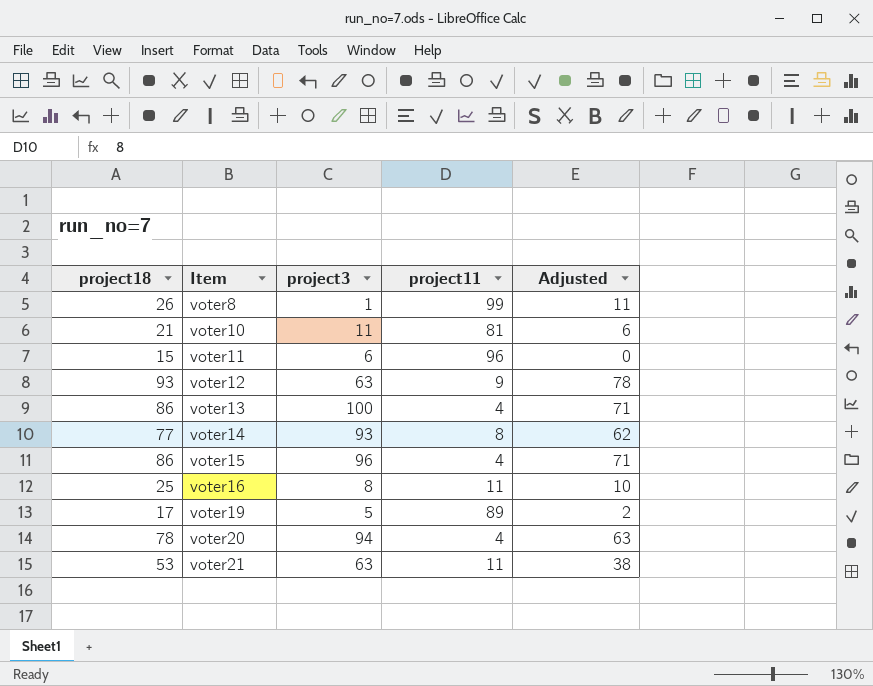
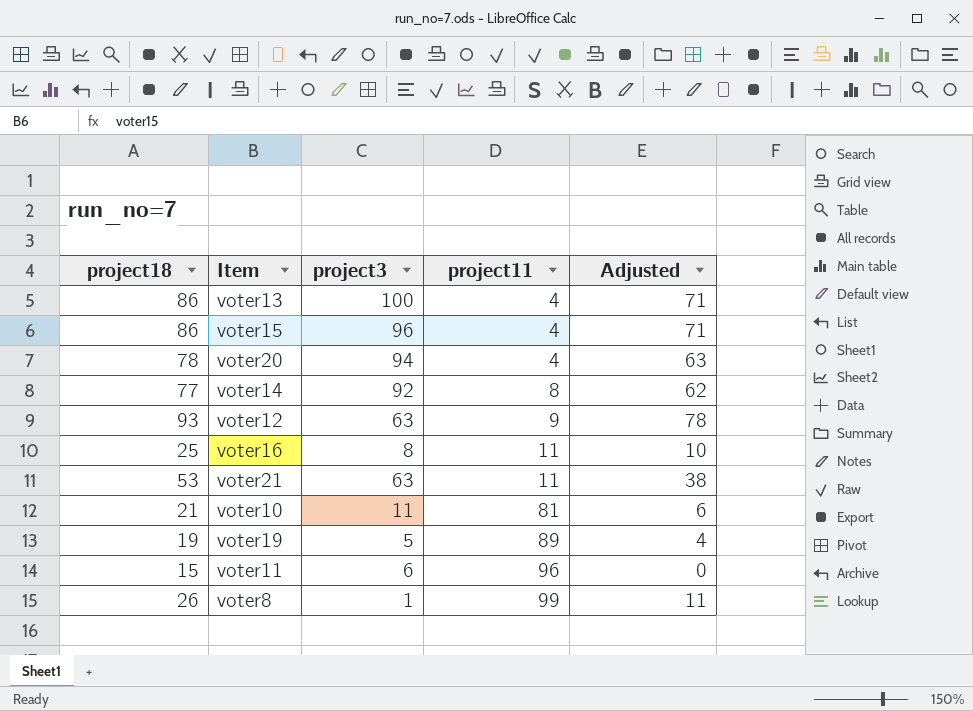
row order: Item ascending -> project11 ascending
voter14 | project3: 93 -> 92
voter19 | project18: 17 -> 19
voter19 | Adjusted: 2 -> 4

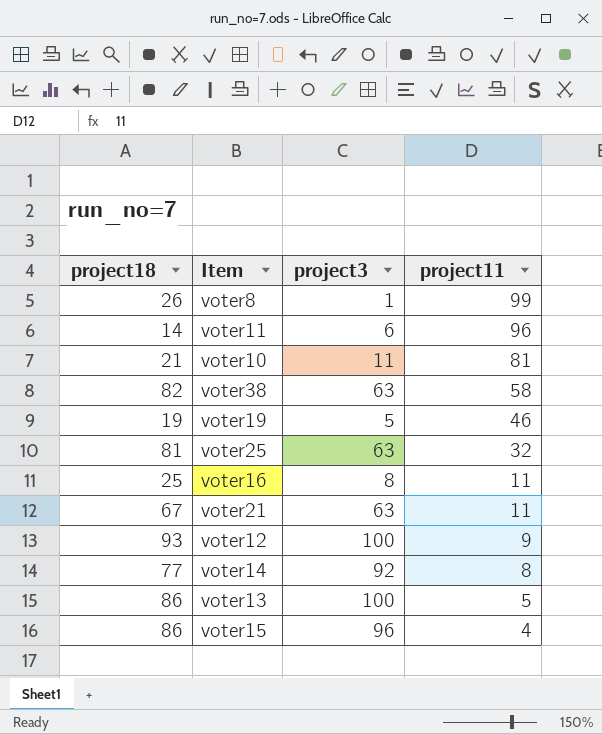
row order: project11 ascending -> project11 descending
column Adjusted | formula: [project18] - 15 -> none
row voter20: 78 | 94 | 4 | 63 -> none
voter11 | project18: 15 -> 14
row voter38: none -> 82 | 63 | 58
voter19 | project11: 89 -> 46
row voter25: none -> 81 | 63 | 32
voter21 | project18: 53 -> 67
voter12 | project3: 63 -> 100
voter13 | project11: 4 -> 5

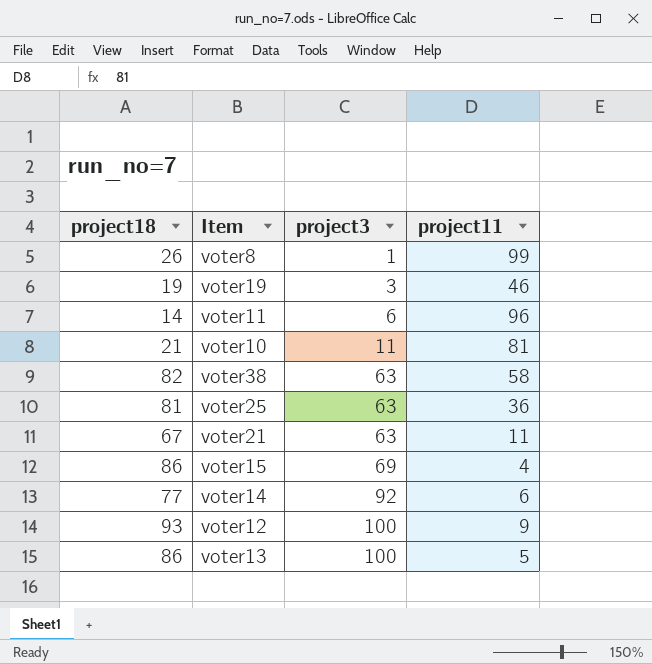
row order: project11 descending -> project3 ascending
row voter16: 25 | 8 | 11 -> none
voter19 | project3: 5 -> 3
voter25 | project11: 32 -> 36
voter15 | project3: 96 -> 69
voter14 | project11: 8 -> 6

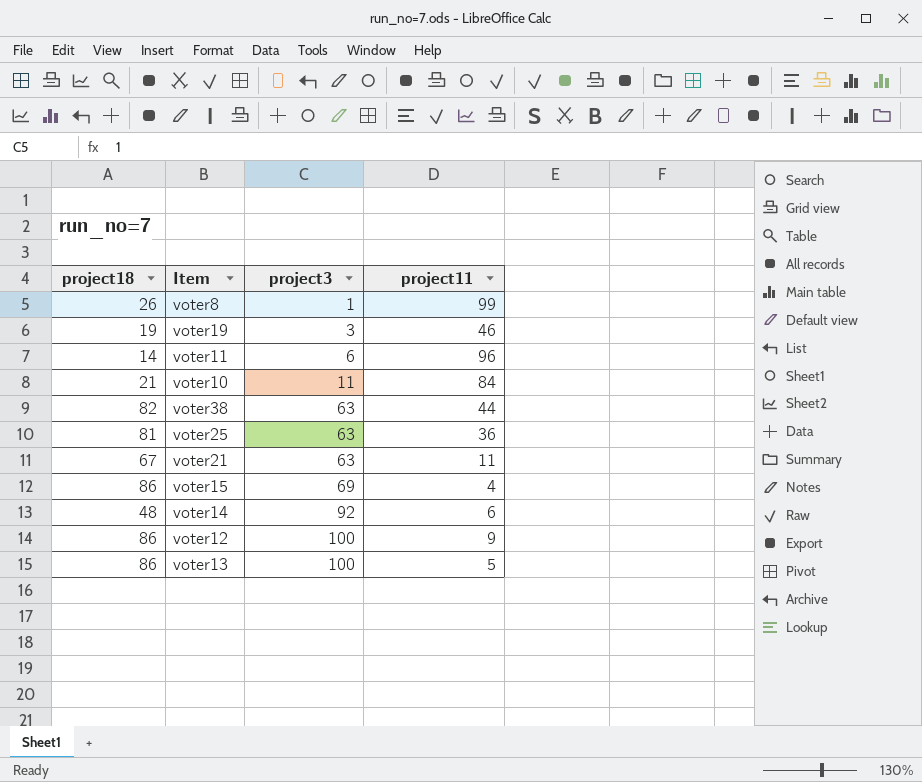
voter10 | project11: 81 -> 84
voter38 | project11: 58 -> 44
voter14 | project18: 77 -> 48
voter12 | project18: 93 -> 86

